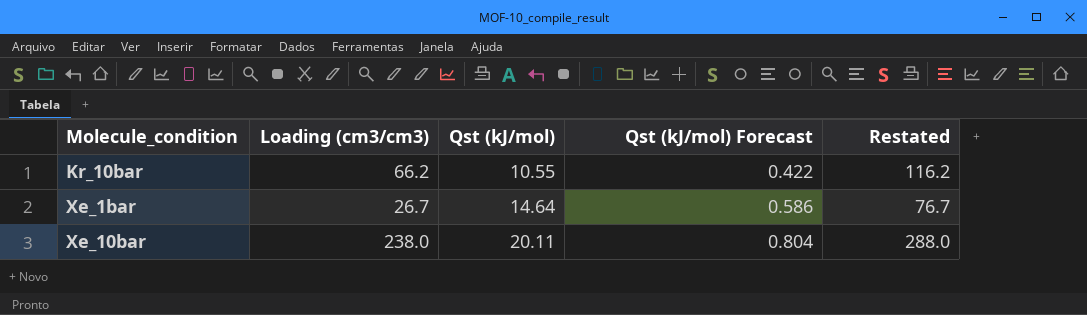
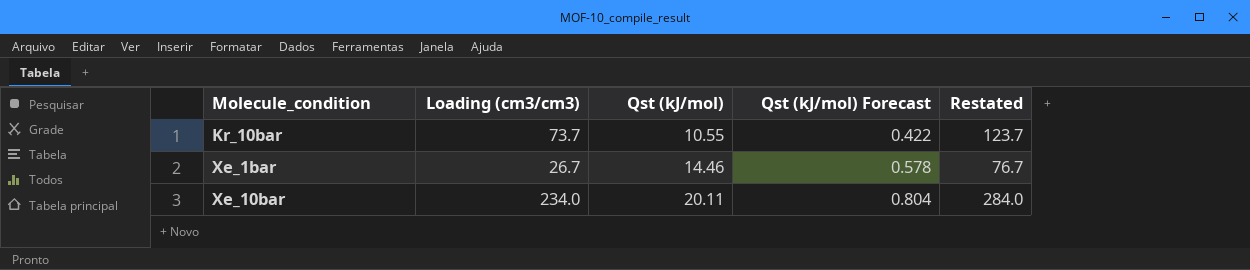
Kr_10bar | Loading (cm3/cm3): 66.2 -> 73.7
Kr_10bar | Restated: 116.2 -> 123.7
Xe_1bar | Qst (kJ/mol): 14.64 -> 14.46
Xe_1bar | Qst (kJ/mol) Forecast: 0.586 -> 0.578
Xe_10bar | Loading (cm3/cm3): 238.0 -> 234.0
Xe_10bar | Restated: 288.0 -> 284.0

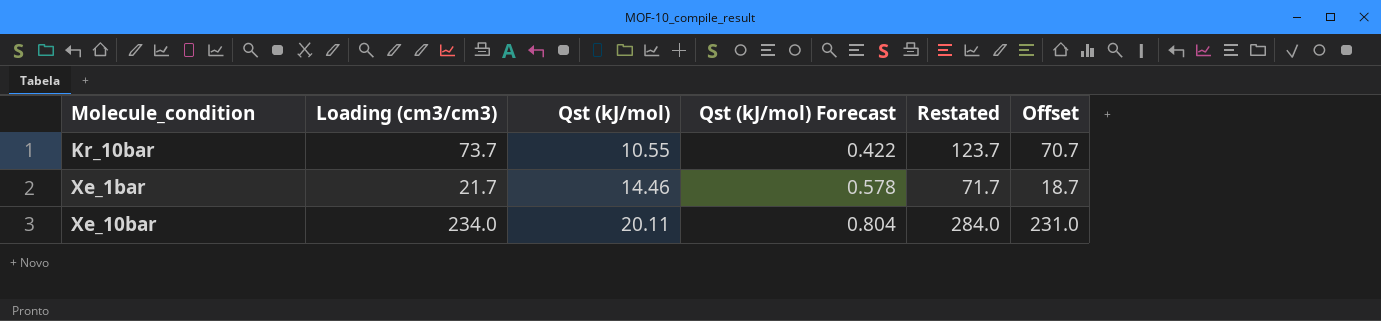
column Offset | formula: none -> [Loading (cm3/cm3)] - 3
Xe_1bar | Loading (cm3/cm3): 26.7 -> 21.7
Xe_1bar | Restated: 76.7 -> 71.7

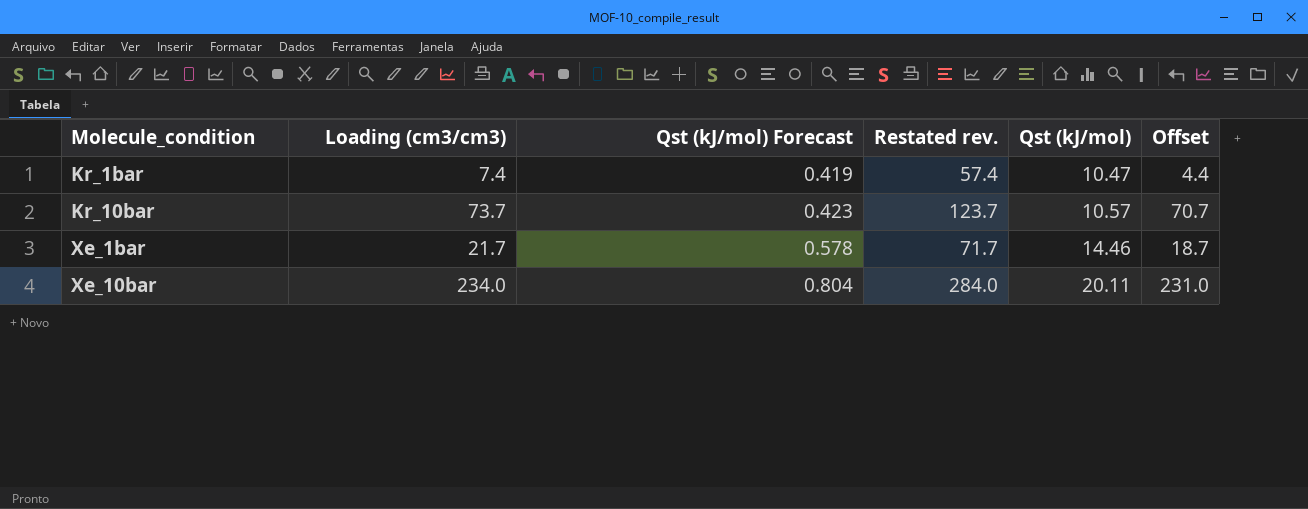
column name: Restated -> Restated rev.
column Qst (kJ/mol) | position: 3 -> 5
row Kr_1bar: none -> 7.4 | 0.419 | 57.4 | 10.47 | 4.4
Kr_10bar | Qst (kJ/mol) Forecast: 0.422 -> 0.423
Kr_10bar | Qst (kJ/mol): 10.55 -> 10.57

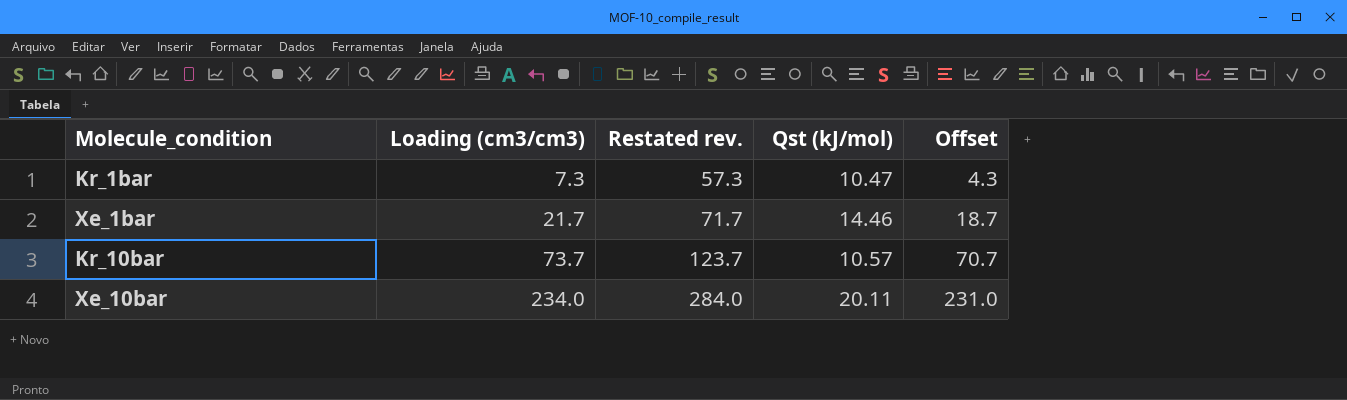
row order: Molecule_condition ascending -> Loading (cm3/cm3) ascending
column Qst (kJ/mol) Forecast | formula: [Qst (kJ/mol)] * 0.04 -> none
Kr_1bar | Loading (cm3/cm3): 7.4 -> 7.3
Kr_1bar | Restated rev.: 57.4 -> 57.3
Kr_1bar | Offset: 4.4 -> 4.3

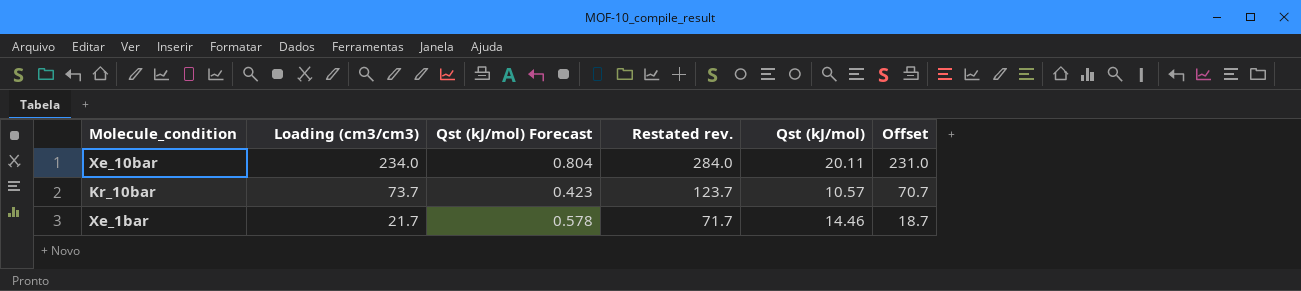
row order: Loading (cm3/cm3) ascending -> Loading (cm3/cm3) descending
column Qst (kJ/mol) Forecast | formula: none -> [Qst (kJ/mol)] * 0.04
row Kr_1bar: 7.3 | 57.3 | 10.47 | 4.3 -> none

